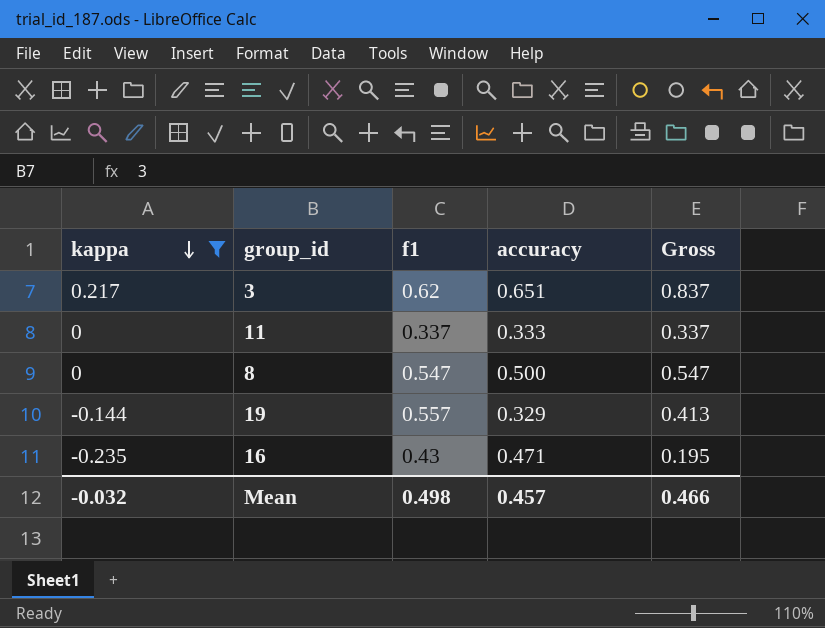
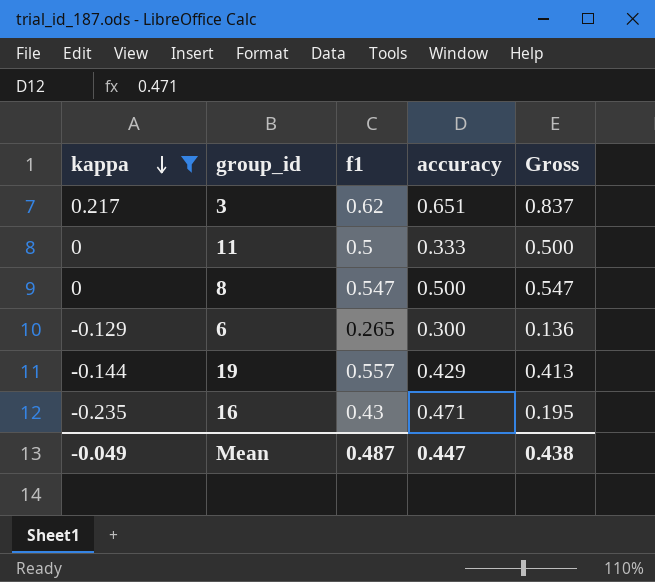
11 | f1: 0.337 -> 0.5
11 | Gross: 0.337 -> 0.500
row 6: none -> -0.129 | 0.265 | 0.300 | 0.136
19 | accuracy: 0.329 -> 0.429
Mean | kappa: -0.032 -> -0.049
Mean | f1: 0.498 -> 0.487
Mean | accuracy: 0.457 -> 0.447
Mean | Gross: 0.466 -> 0.438

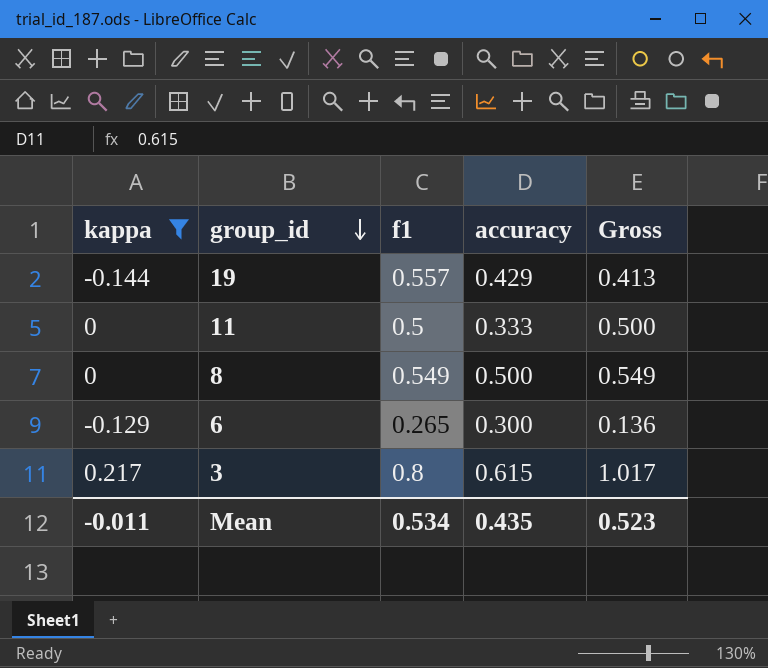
row order: kappa descending -> group_id descending
row 16: -0.235 | 0.43 | 0.471 | 0.195 -> none
8 | f1: 0.547 -> 0.549
8 | Gross: 0.547 -> 0.549
3 | f1: 0.62 -> 0.8
3 | accuracy: 0.651 -> 0.615
3 | Gross: 0.837 -> 1.017
Mean | kappa: -0.049 -> -0.011
Mean | f1: 0.487 -> 0.534
Mean | accuracy: 0.447 -> 0.435
Mean | Gross: 0.438 -> 0.523

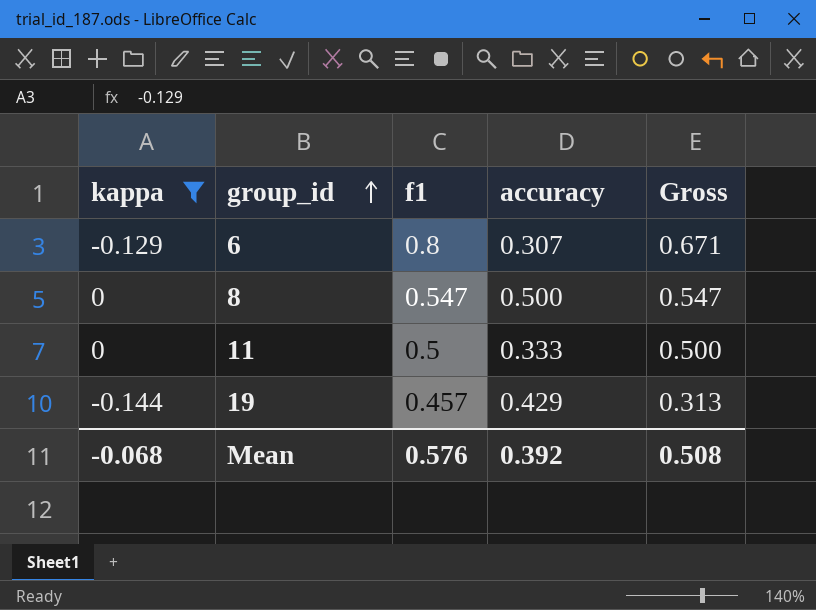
row order: group_id descending -> group_id ascending
row 3: 0.217 | 0.8 | 0.615 | 1.017 -> none
6 | f1: 0.265 -> 0.8
6 | accuracy: 0.300 -> 0.307
6 | Gross: 0.136 -> 0.671
8 | f1: 0.549 -> 0.547
8 | Gross: 0.549 -> 0.547
19 | f1: 0.557 -> 0.457
19 | Gross: 0.413 -> 0.313
Mean | kappa: -0.011 -> -0.068
Mean | f1: 0.534 -> 0.576
Mean | accuracy: 0.435 -> 0.392
Mean | Gross: 0.523 -> 0.508

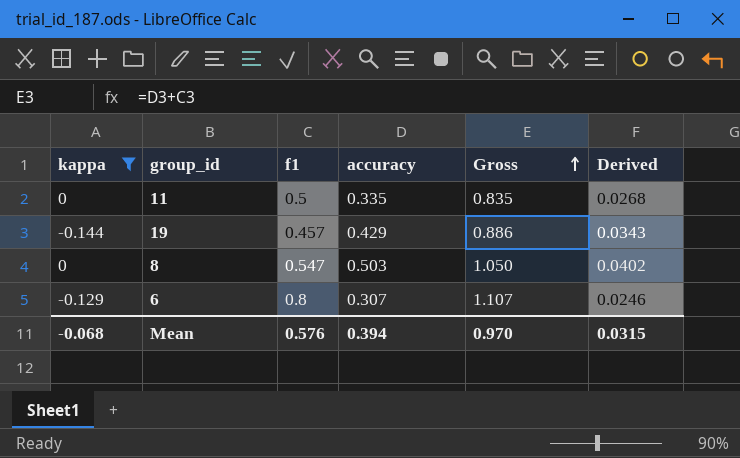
row order: group_id ascending -> Gross ascending
column Gross | formula: [kappa] + [f1] -> [f1] + [accuracy]
column Derived | formula: none -> [accuracy] * 0.08
11 | accuracy: 0.333 -> 0.335
8 | accuracy: 0.500 -> 0.503
Mean | accuracy: 0.392 -> 0.394
Mean | Gross: 0.508 -> 0.970

